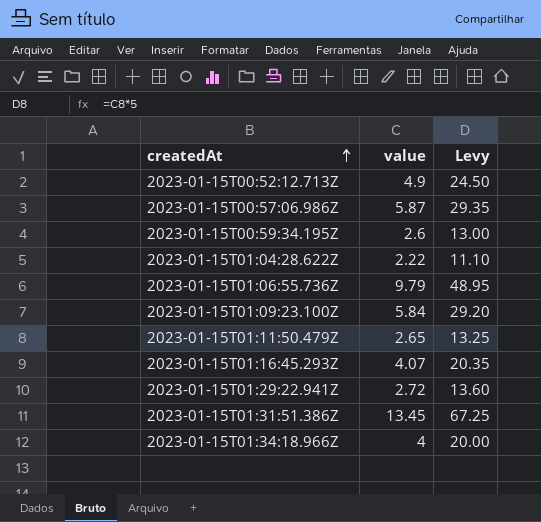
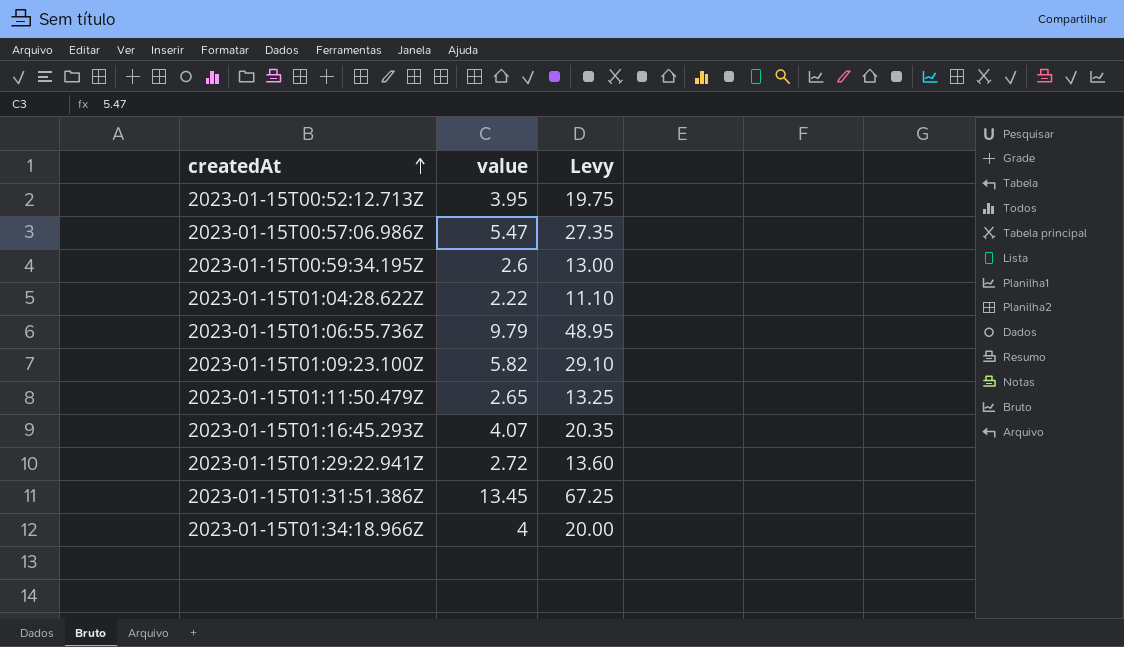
2023-01-15T00:52:12.713Z | value: 4.9 -> 3.95
2023-01-15T00:52:12.713Z | Levy: 24.50 -> 19.75
2023-01-15T00:57:06.986Z | value: 5.87 -> 5.47
2023-01-15T00:57:06.986Z | Levy: 29.35 -> 27.35
2023-01-15T01:09:23.100Z | value: 5.84 -> 5.82
2023-01-15T01:09:23.100Z | Levy: 29.20 -> 29.10

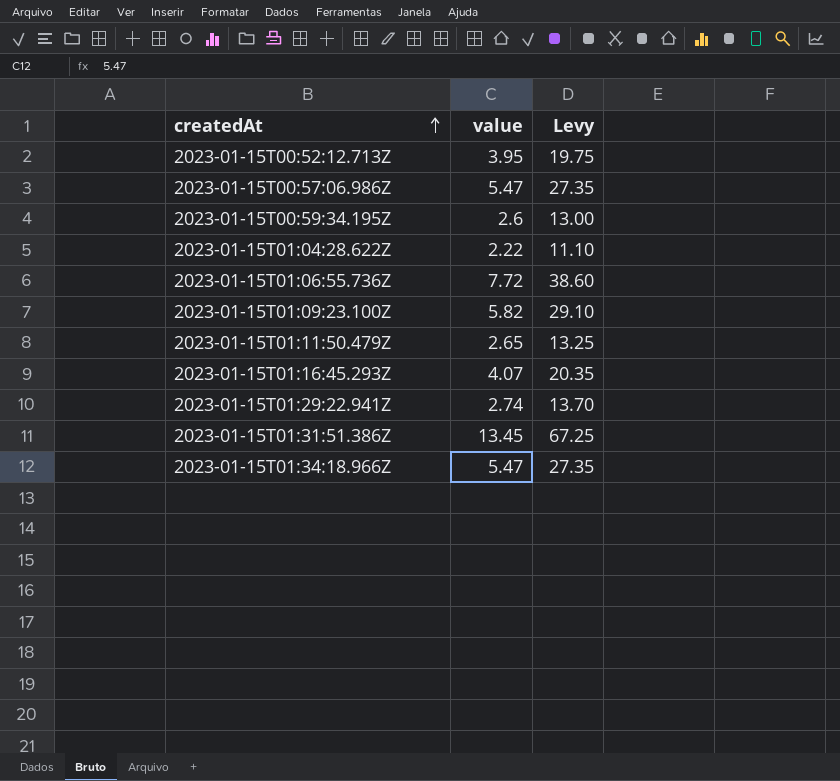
2023-01-15T01:06:55.736Z | value: 9.79 -> 7.72
2023-01-15T01:06:55.736Z | Levy: 48.95 -> 38.60
2023-01-15T01:29:22.941Z | value: 2.72 -> 2.74
2023-01-15T01:29:22.941Z | Levy: 13.60 -> 13.70
2023-01-15T01:34:18.966Z | value: 4 -> 5.47
2023-01-15T01:34:18.966Z | Levy: 20.00 -> 27.35

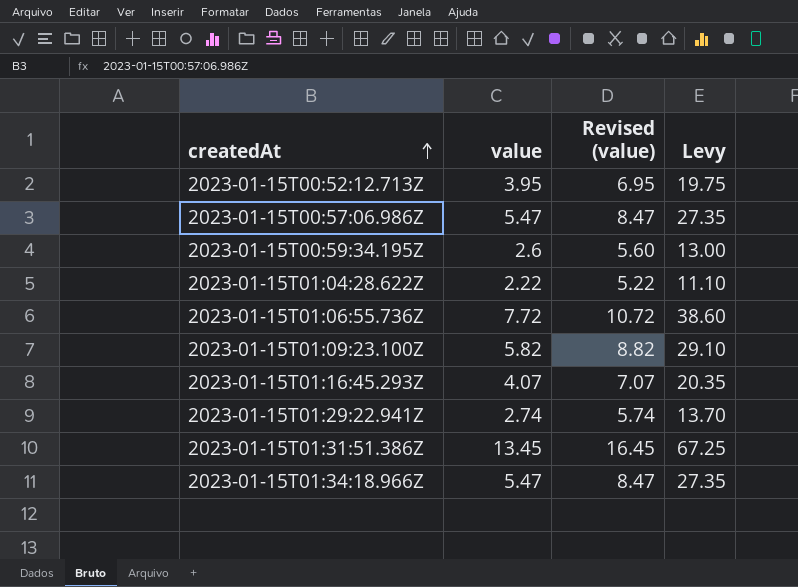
column Revised (value) | formula: none -> [value] + 3
row 2023-01-15T01:11:50.479Z: 2.65 | 13.25 -> none

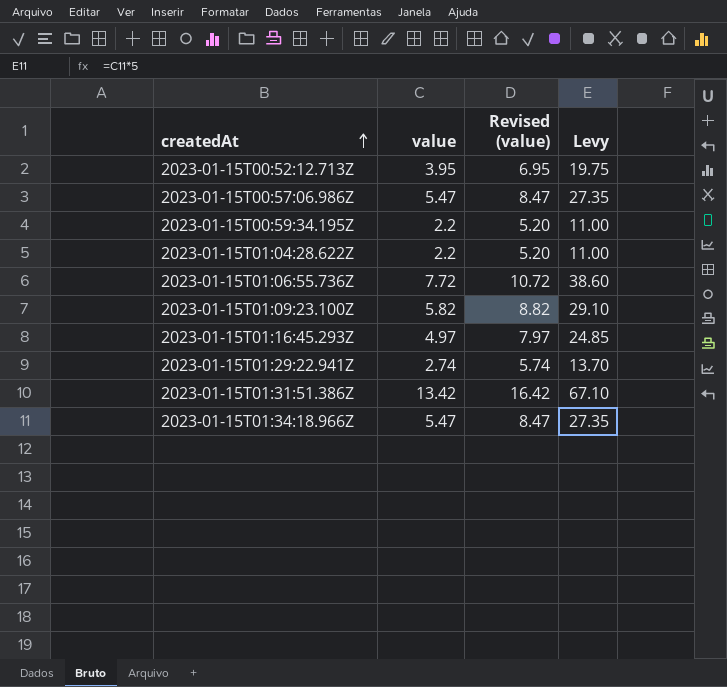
2023-01-15T00:59:34.195Z | value: 2.6 -> 2.2
2023-01-15T00:59:34.195Z | Revised (value): 5.60 -> 5.20
2023-01-15T00:59:34.195Z | Levy: 13.00 -> 11.00
2023-01-15T01:04:28.622Z | value: 2.22 -> 2.2
2023-01-15T01:04:28.622Z | Revised (value): 5.22 -> 5.20
2023-01-15T01:04:28.622Z | Levy: 11.10 -> 11.00
2023-01-15T01:16:45.293Z | value: 4.07 -> 4.97
2023-01-15T01:16:45.293Z | Revised (value): 7.07 -> 7.97
2023-01-15T01:16:45.293Z | Levy: 20.35 -> 24.85
2023-01-15T01:31:51.386Z | value: 13.45 -> 13.42
2023-01-15T01:31:51.386Z | Revised (value): 16.45 -> 16.42
2023-01-15T01:31:51.386Z | Levy: 67.25 -> 67.10

